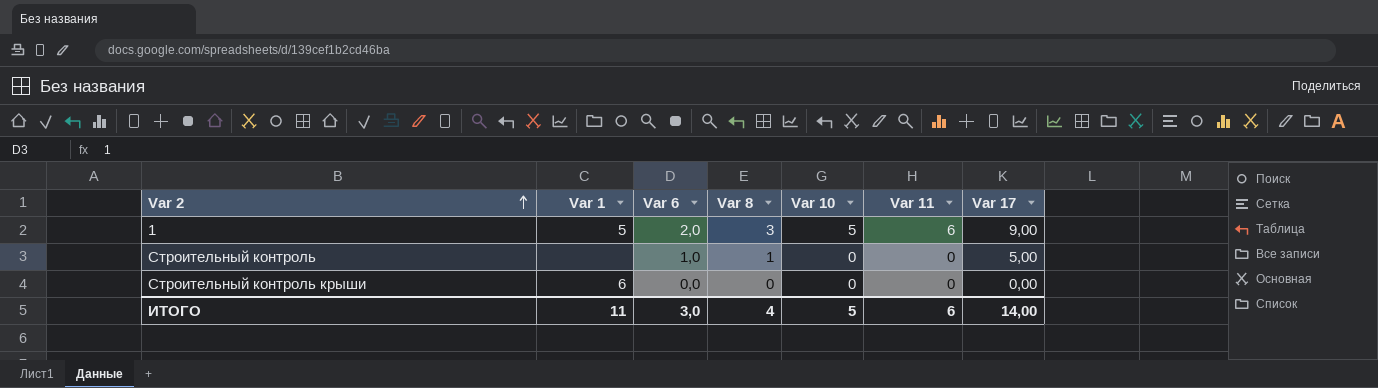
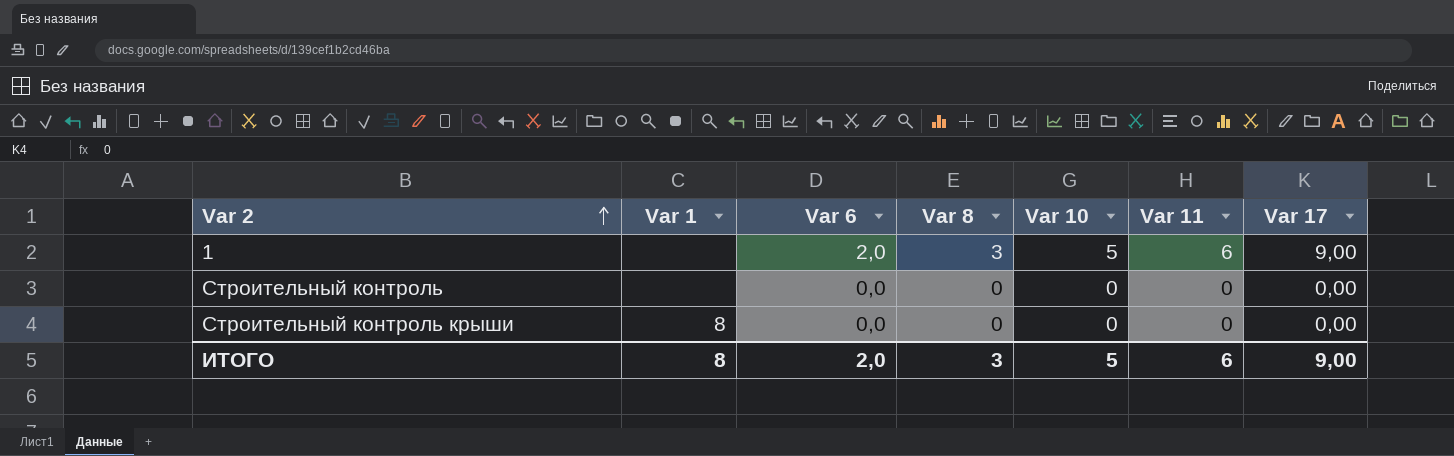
1 | Var 1: 5 -> none
Строительный контроль | Var 6: 1,0 -> 0,0
Строительный контроль | Var 8: 1 -> 0
Строительный контроль | Var 17: 5,00 -> 0,00
Строительный контроль крыши | Var 1: 6 -> 8
ИТОГО | Var 1: 11 -> 8
ИТОГО | Var 6: 3,0 -> 2,0
ИТОГО | Var 8: 4 -> 3
ИТОГО | Var 17: 14,00 -> 9,00

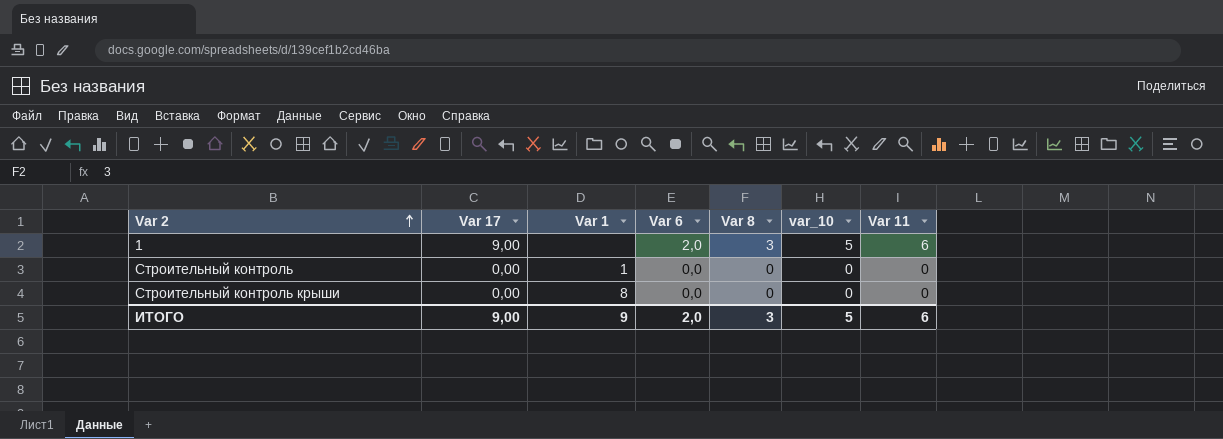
column Var 17 | position: 7 -> 2
column name: Var 10 -> var_10
Строительный контроль | Var 1: none -> 1
ИТОГО | Var 1: 8 -> 9

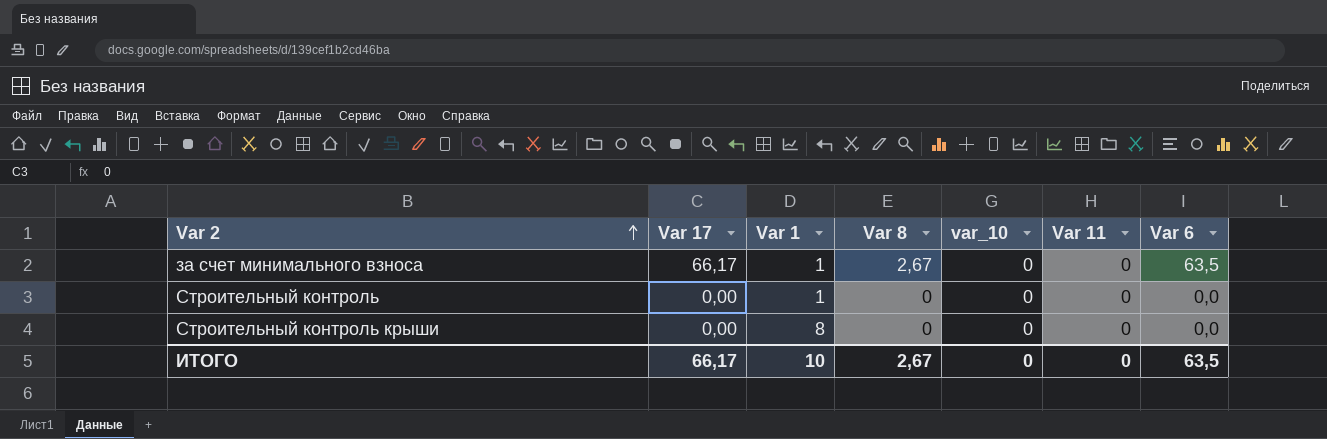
column Var 6 | position: 4 -> 7
row 1: 9,00 | none | 2,0 | 3 | 5 | 6 -> none
row за счет минимального взноса: none -> 66,17 | 1 | 2,67 | 0 | 0 | 63,5
ИТОГО | Var 17: 9,00 -> 66,17
ИТОГО | Var 1: 9 -> 10
ИТОГО | Var 8: 3 -> 2,67
ИТОГО | var_10: 5 -> 0
ИТОГО | Var 11: 6 -> 0
ИТОГО | Var 6: 2,0 -> 63,5

